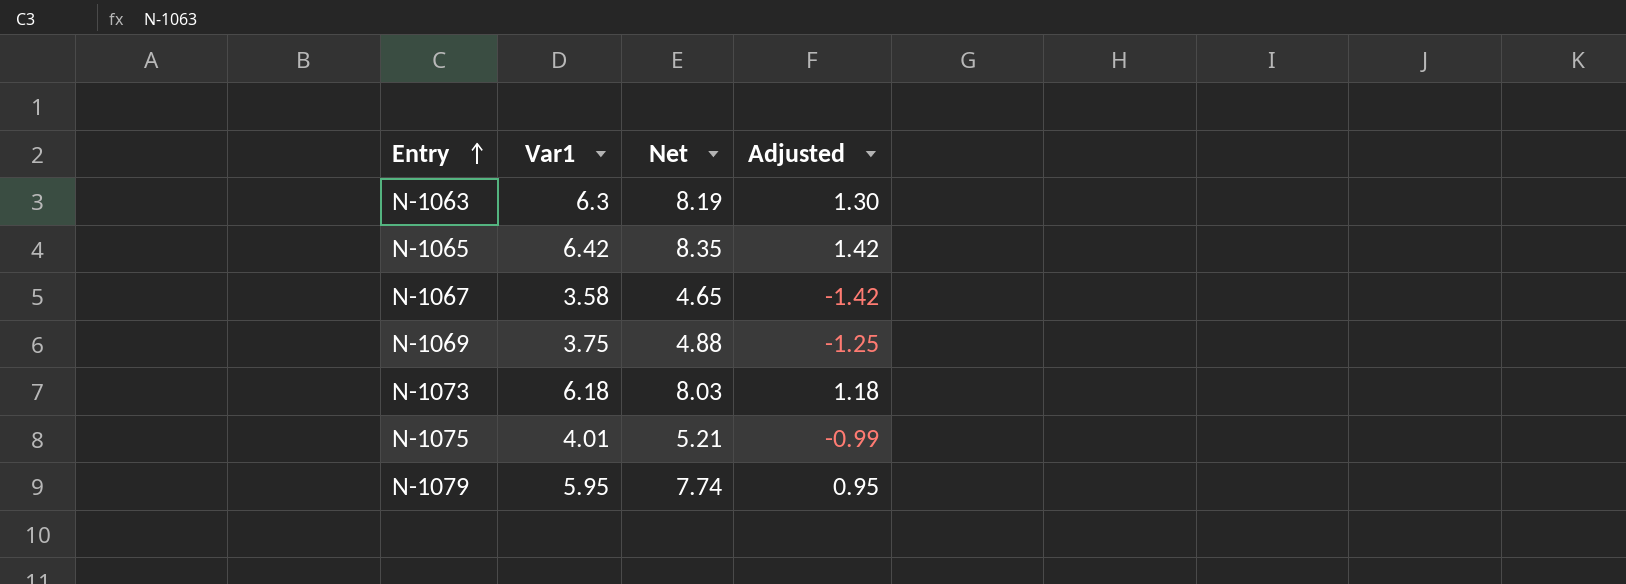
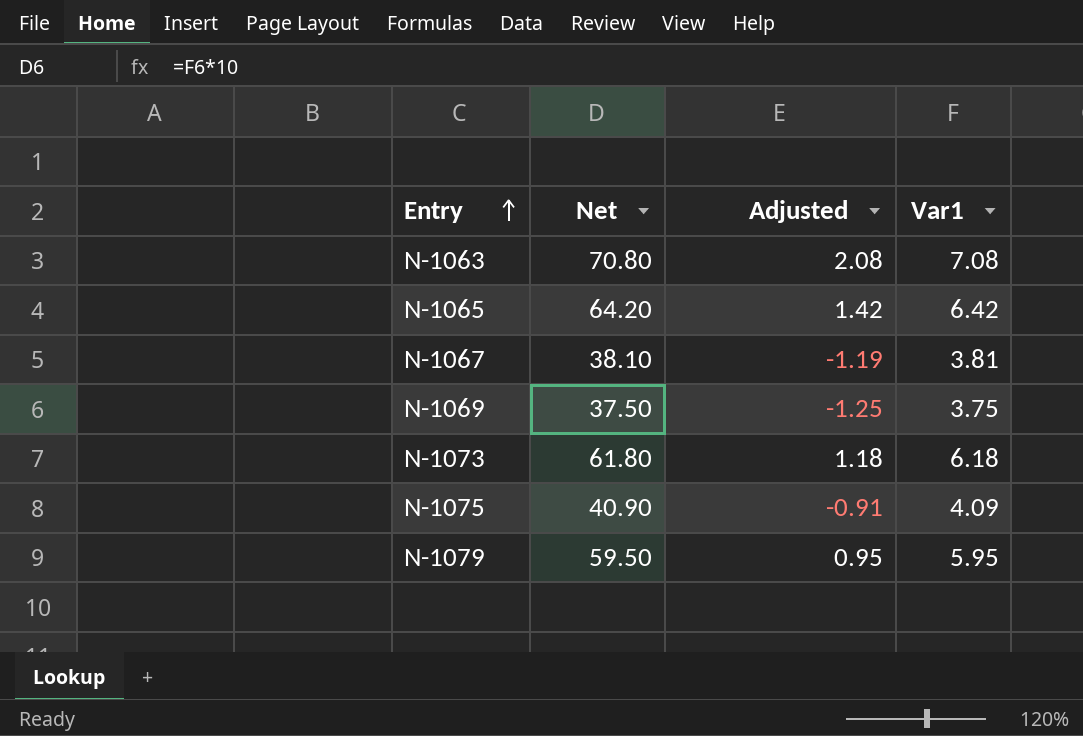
column Net | formula: [Var1] * 1.3 -> [Var1] * 10
column Var1 | position: 2 -> 4
N-1063 | Adjusted: 1.30 -> 2.08
N-1063 | Var1: 6.3 -> 7.08
N-1067 | Adjusted: -1.42 -> -1.19
N-1067 | Var1: 3.58 -> 3.81
N-1075 | Adjusted: -0.99 -> -0.91
N-1075 | Var1: 4.01 -> 4.09

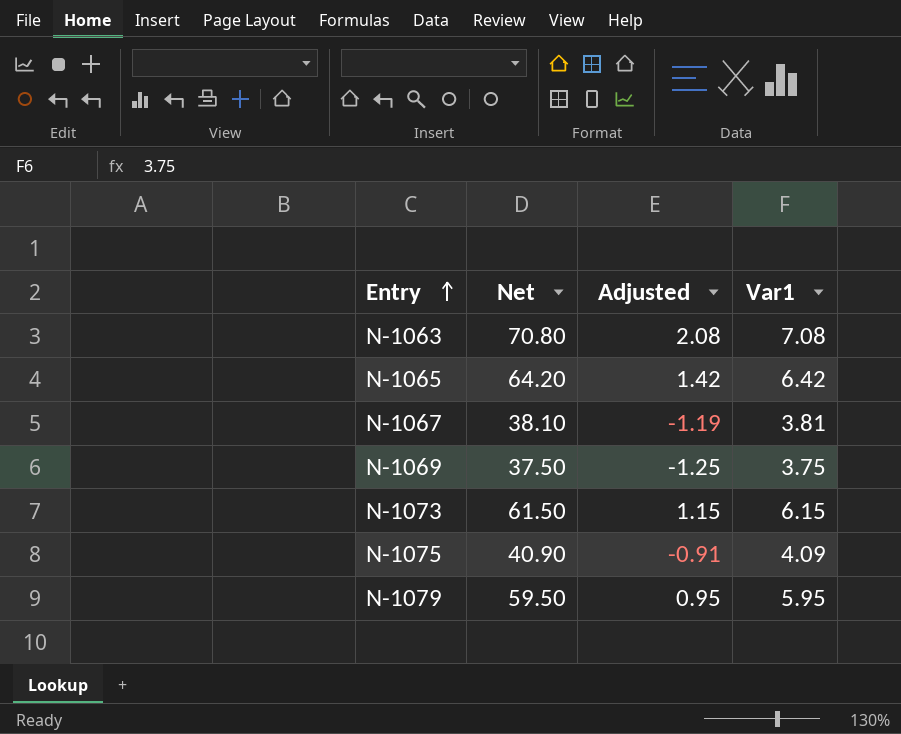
N-1073 | Net: 61.80 -> 61.50
N-1073 | Adjusted: 1.18 -> 1.15
N-1073 | Var1: 6.18 -> 6.15

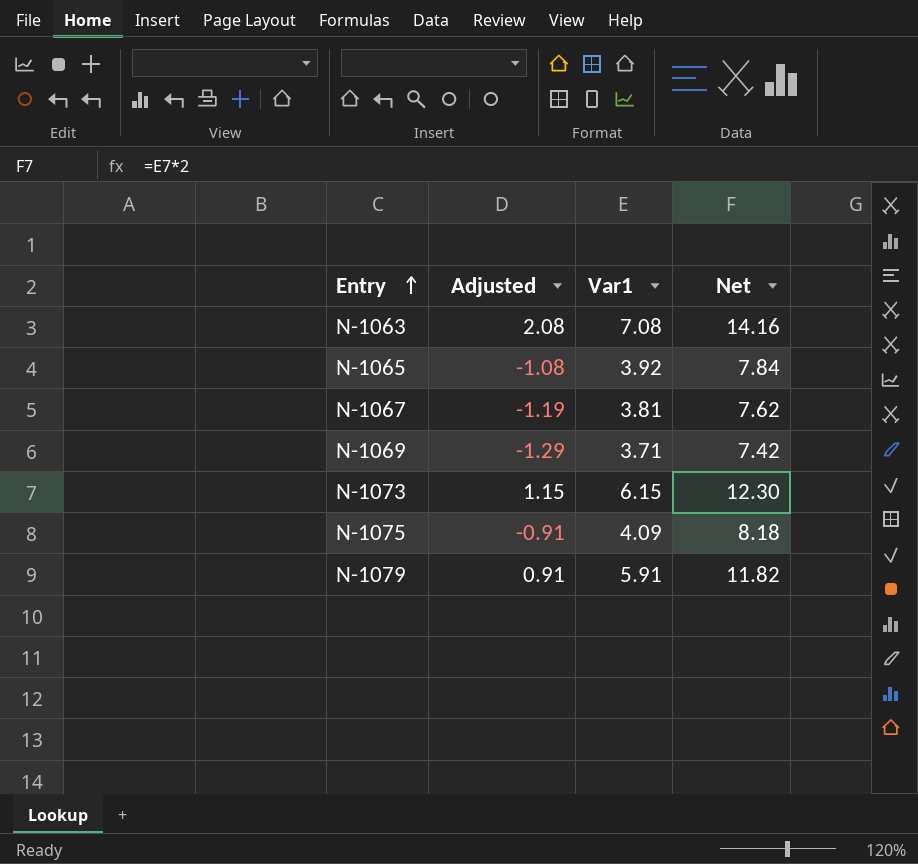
column Net | formula: [Var1] * 10 -> [Var1] * 2
column Net | position: 2 -> 4
N-1065 | Adjusted: 1.42 -> -1.08
N-1065 | Var1: 6.42 -> 3.92
N-1069 | Adjusted: -1.25 -> -1.29
N-1069 | Var1: 3.75 -> 3.71
N-1079 | Adjusted: 0.95 -> 0.91
N-1079 | Var1: 5.95 -> 5.91

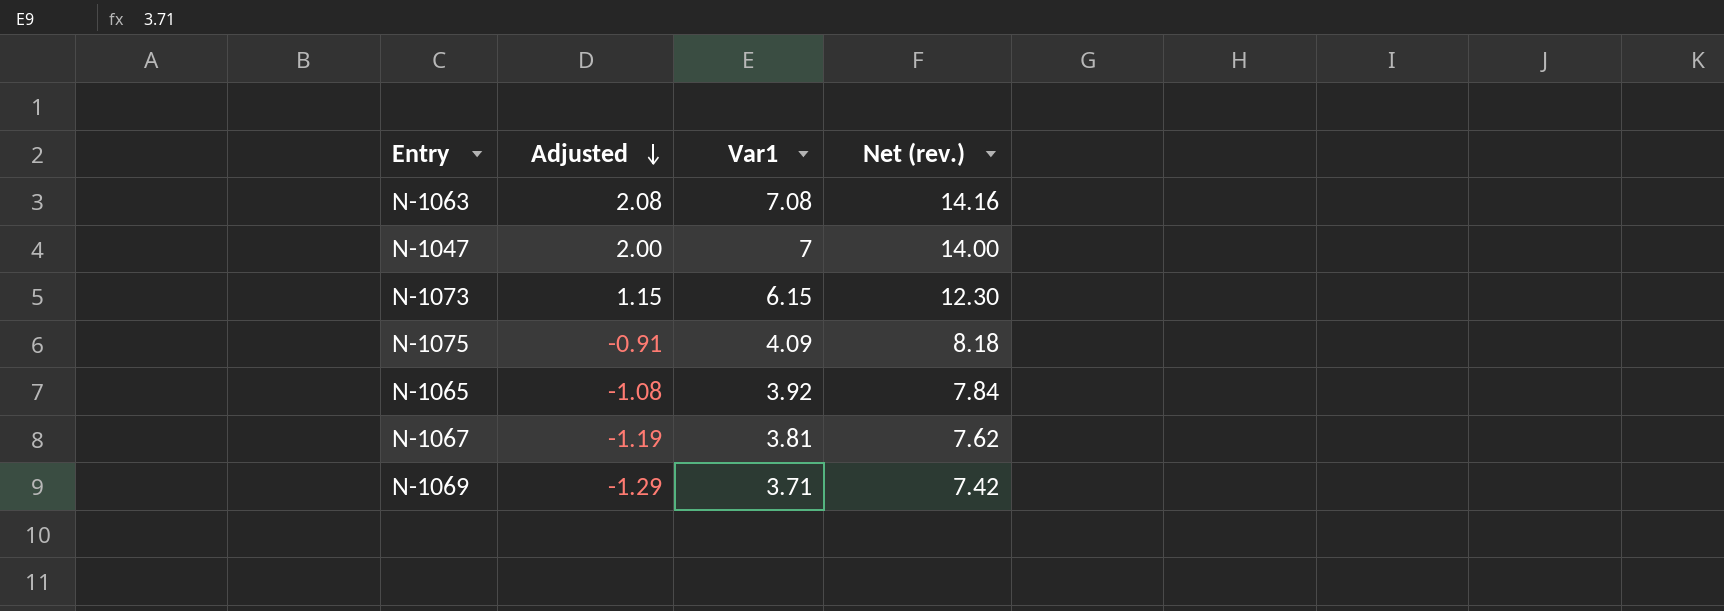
row order: Entry ascending -> Adjusted descending
column name: Net -> Net (rev.)
row N-1079: 0.91 | 5.91 | 11.82 -> none
row N-1047: none -> 2.00 | 7 | 14.00

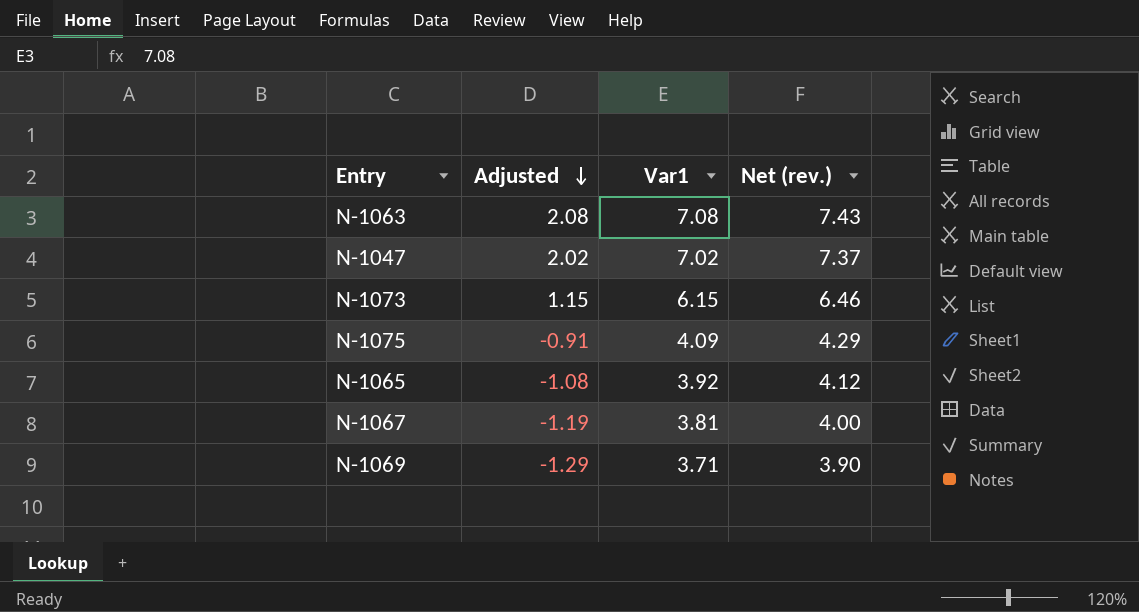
column Net (rev.) | formula: [Var1] * 2 -> [Var1] * 1.05
N-1047 | Adjusted: 2.00 -> 2.02
N-1047 | Var1: 7 -> 7.02

